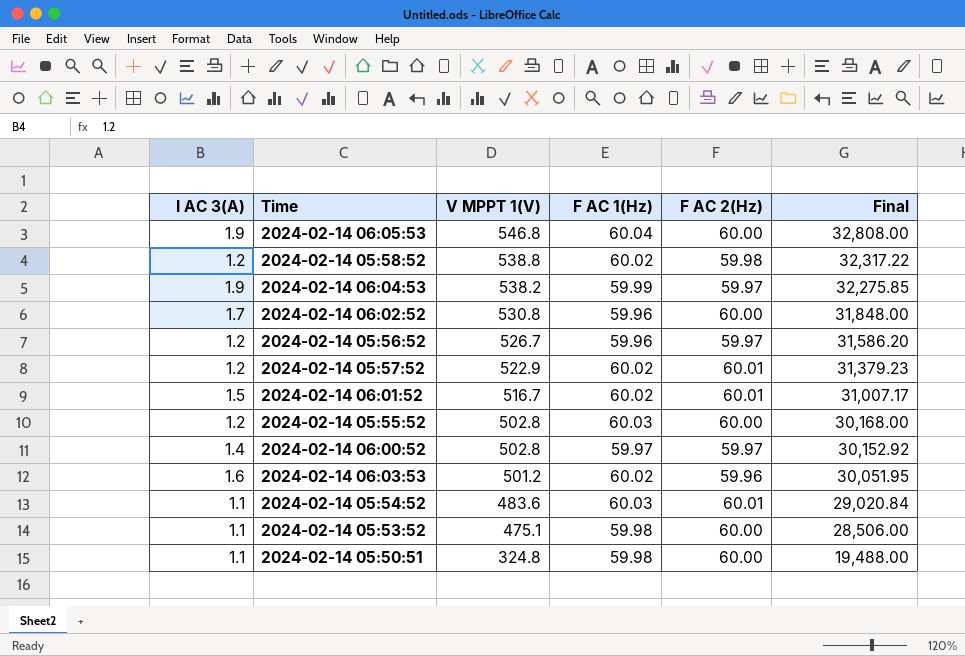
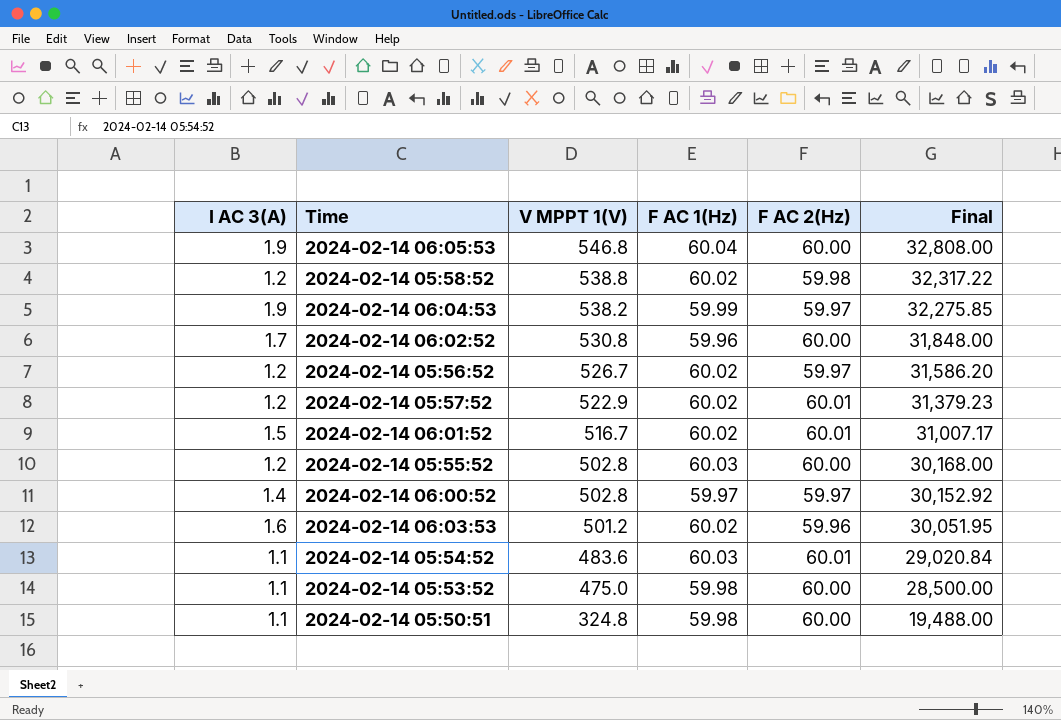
2024-02-14 05:56:52 | F AC 1(Hz): 59.96 -> 60.02
2024-02-14 05:53:52 | V MPPT 1(V): 475.1 -> 475.0
2024-02-14 05:53:52 | Final: 28,506.00 -> 28,500.00

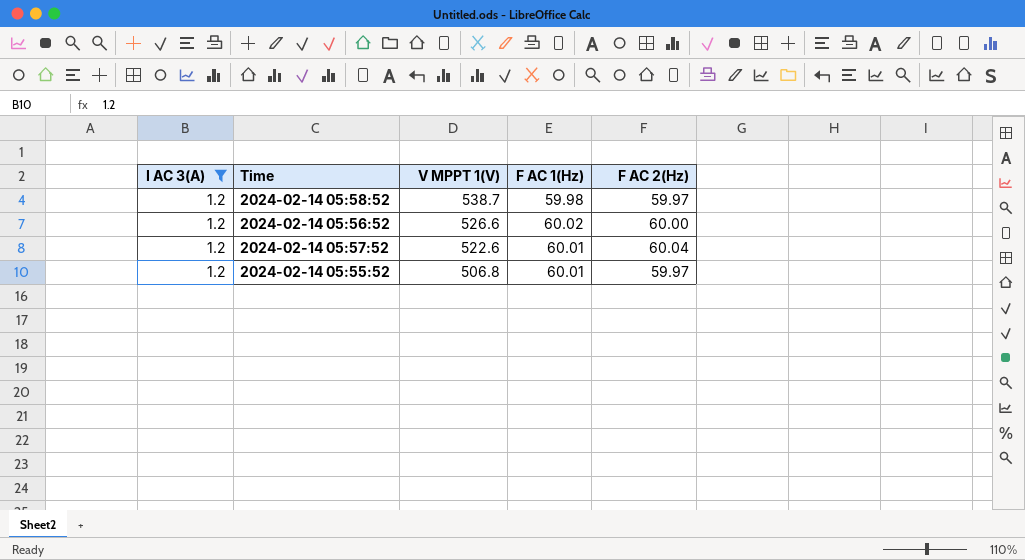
filter: none -> I AC 3(A) = 1.2
column Final | formula: [V MPPT 1(V)] * [F AC 2(Hz)] -> none
2024-02-14 05:58:52 | V MPPT 1(V): 538.8 -> 538.7
2024-02-14 05:58:52 | F AC 1(Hz): 60.02 -> 59.98
2024-02-14 05:58:52 | F AC 2(Hz): 59.98 -> 59.97
2024-02-14 05:56:52 | V MPPT 1(V): 526.7 -> 526.6
2024-02-14 05:56:52 | F AC 2(Hz): 59.97 -> 60.00
2024-02-14 05:57:52 | V MPPT 1(V): 522.9 -> 522.6
2024-02-14 05:57:52 | F AC 1(Hz): 60.02 -> 60.01
2024-02-14 05:57:52 | F AC 2(Hz): 60.01 -> 60.04
2024-02-14 05:55:52 | V MPPT 1(V): 502.8 -> 506.8
2024-02-14 05:55:52 | F AC 1(Hz): 60.03 -> 60.01
2024-02-14 05:55:52 | F AC 2(Hz): 60.00 -> 59.97

